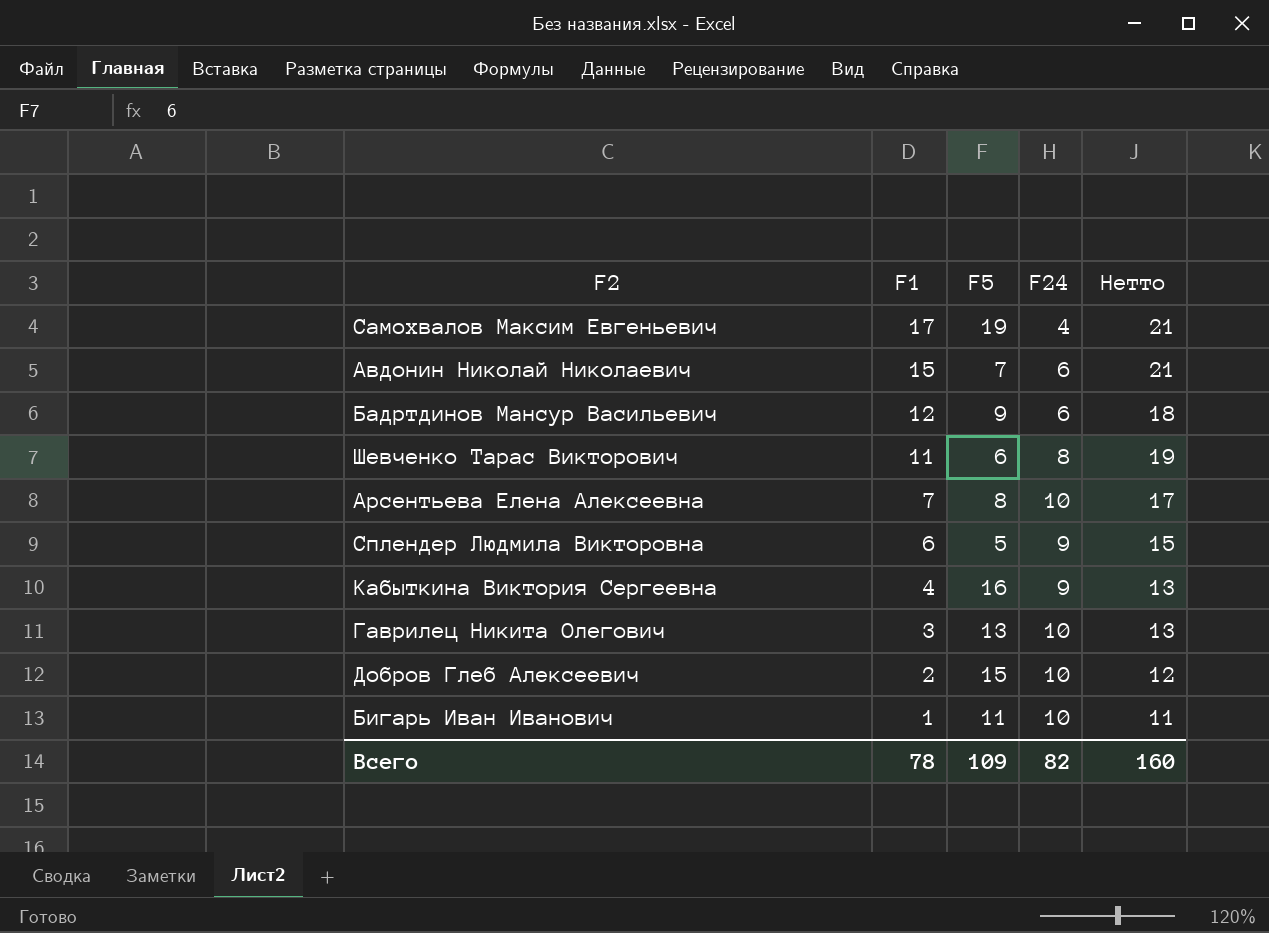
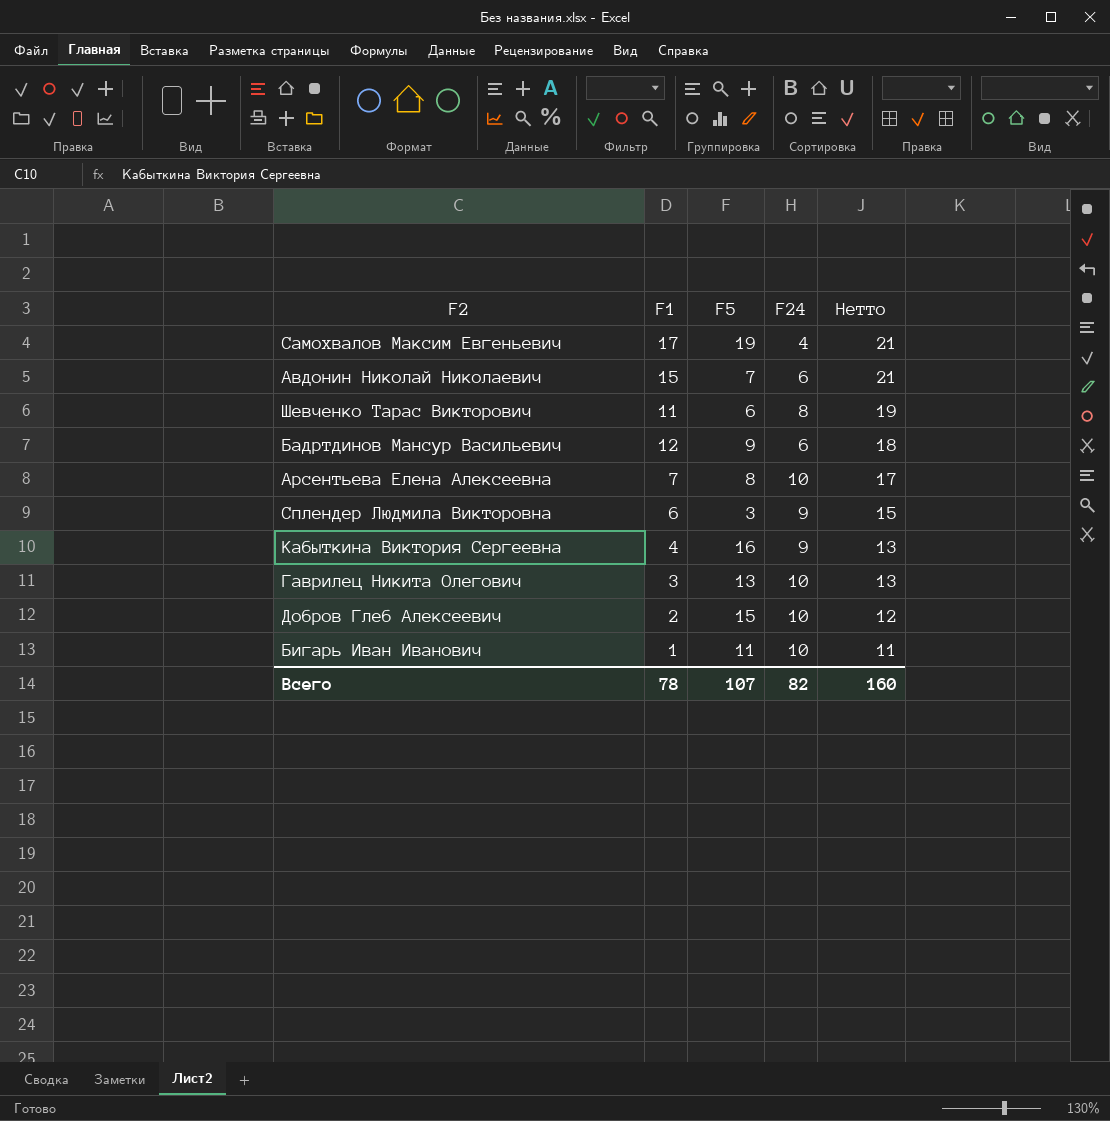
row order: F1 descending -> Нетто descending
Сплендер Людмила Викторовна | F5: 5 -> 3
Всего | F5: 109 -> 107

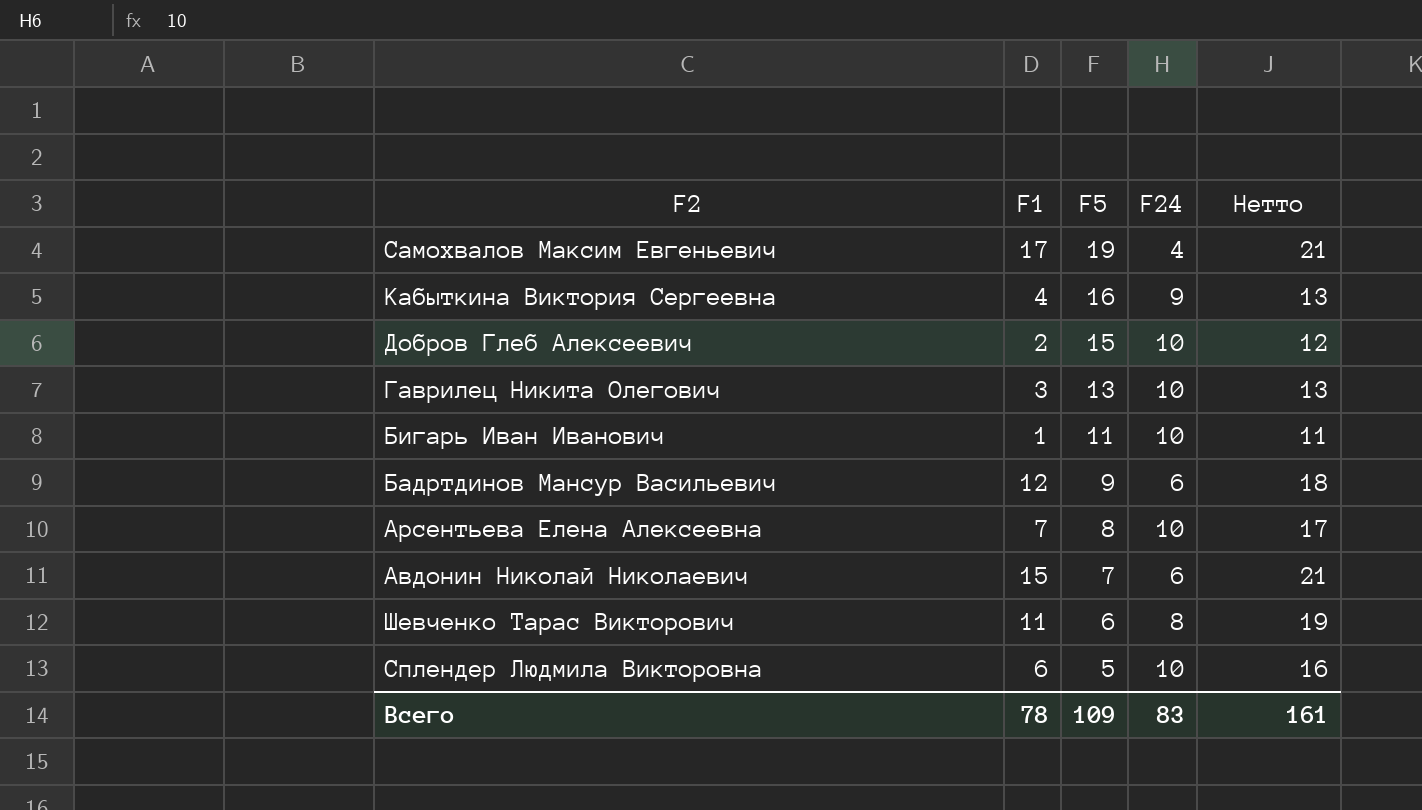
row order: Нетто descending -> F5 descending
Сплендер Людмила Викторовна | F5: 3 -> 5
Сплендер Людмила Викторовна | F24: 9 -> 10
Сплендер Людмила Викторовна | Нетто: 15 -> 16
Всего | F5: 107 -> 109
Всего | F24: 82 -> 83
Всего | Нетто: 160 -> 161

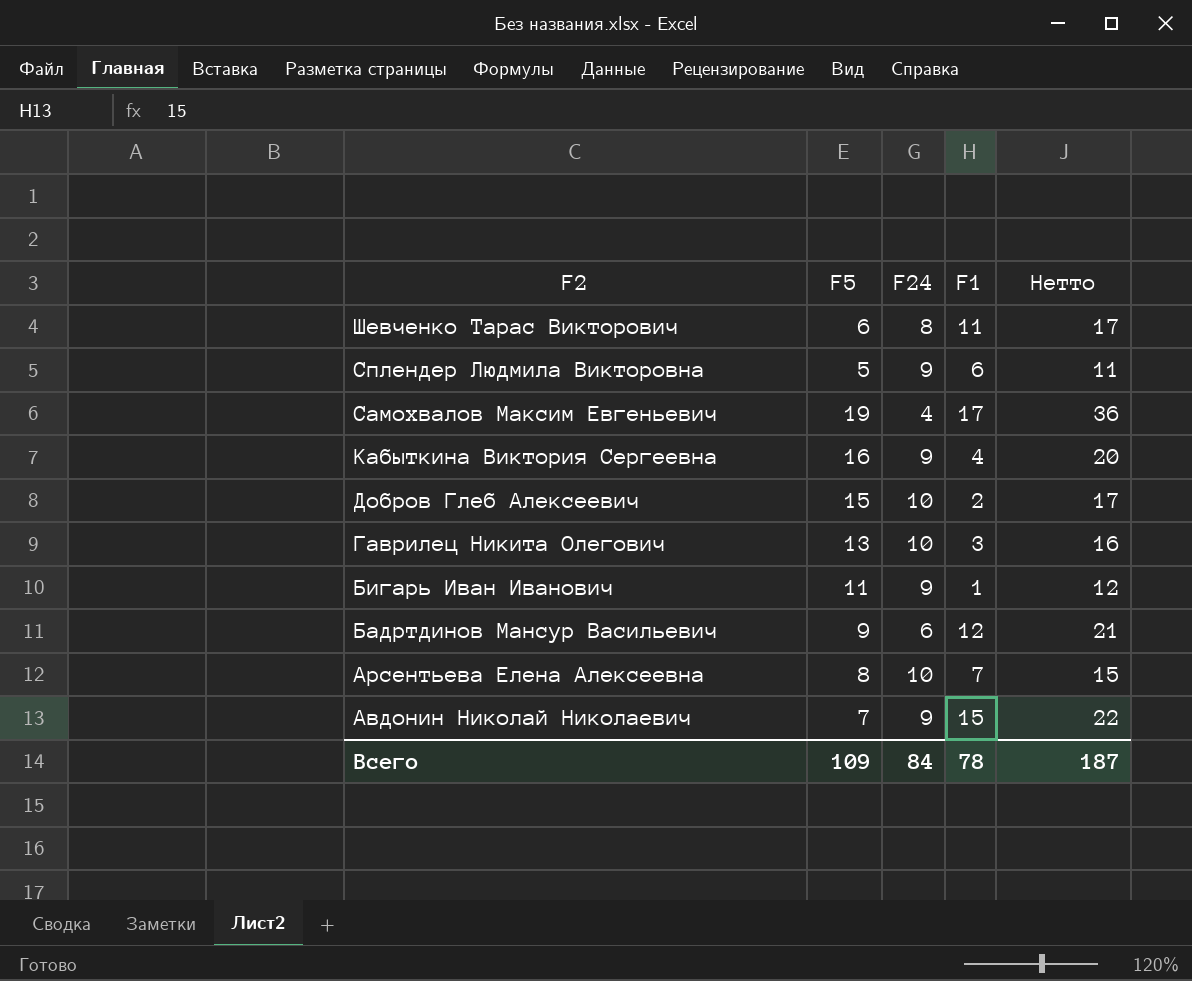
row order: F5 descending -> F2 descending
column F1 | position: 2 -> 4
column Нетто | formula: [F1] + [F24] -> [F5] + [F1]
Сплендер Людмила Викторовна | F24: 10 -> 9
Бигарь Иван Иванович | F24: 10 -> 9
Авдонин Николай Николаевич | F24: 6 -> 9
Всего | F24: 83 -> 84
Всего | Нетто: 161 -> 187

